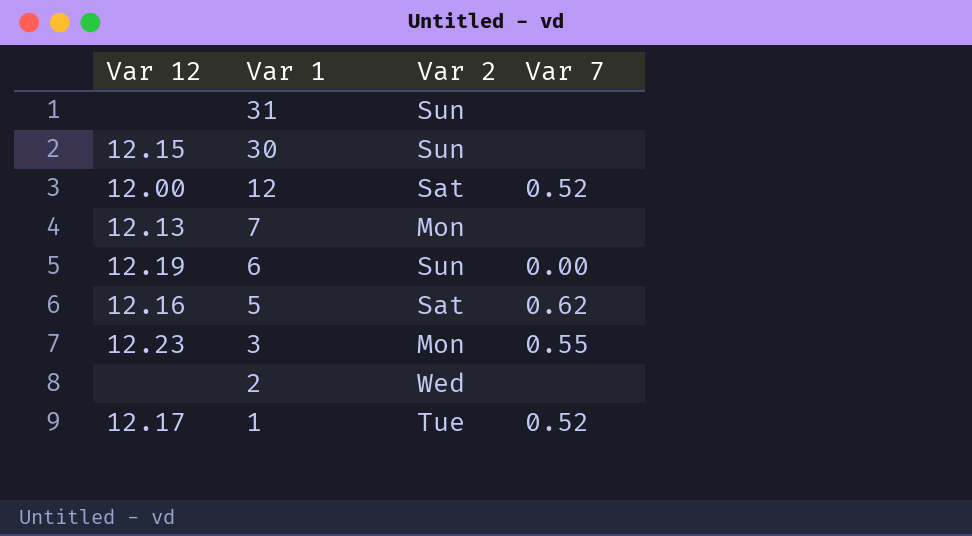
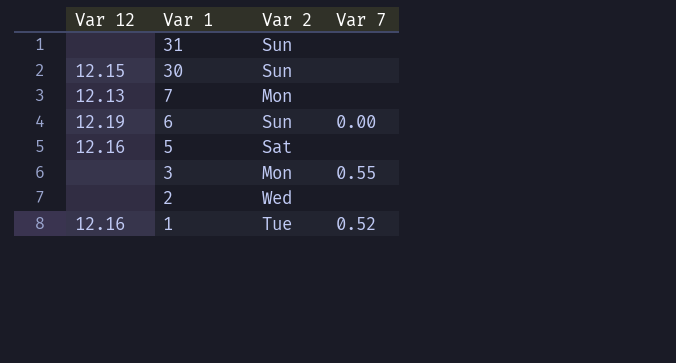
row 12: 12.00 | Sat | 0.52 -> none
5 | Var 7: 0.62 -> none
3 | Var 12: 12.23 -> none
1 | Var 12: 12.17 -> 12.16

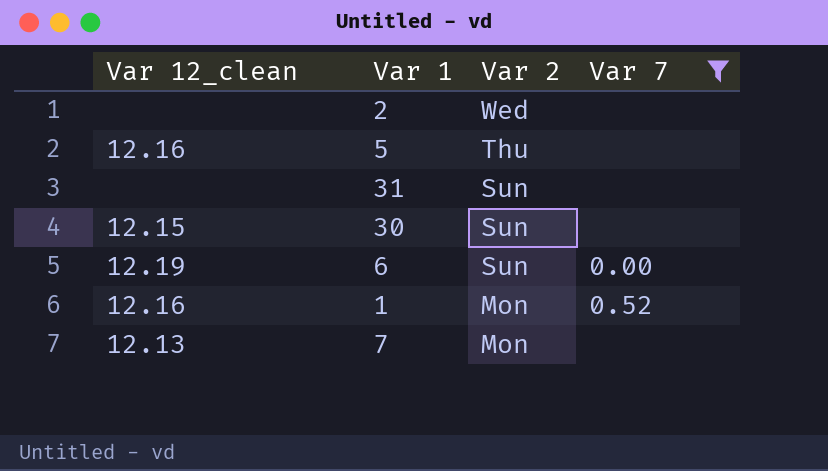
filter: none -> Var 7 != 0.55
row order: Var 1 descending -> Var 2 descending
column name: Var 12 -> Var 12_clean
5 | Var 2: Sat -> Thu
1 | Var 2: Tue -> Mon

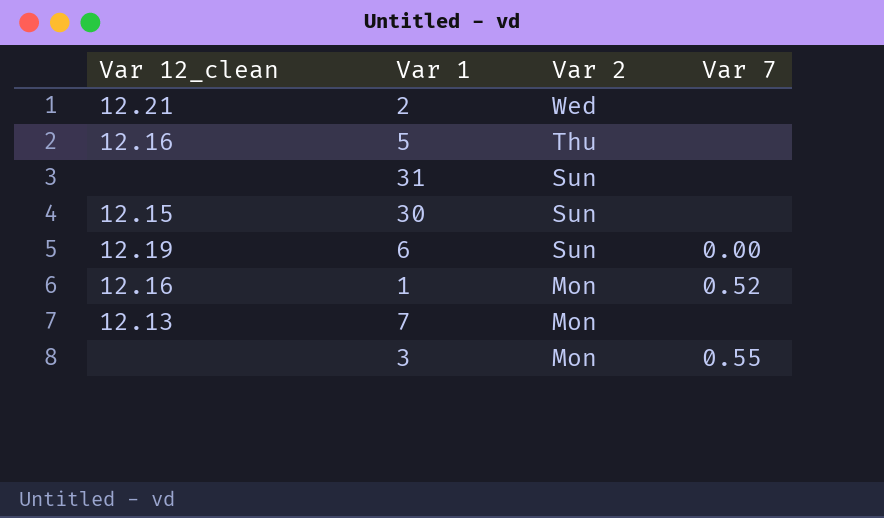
filter: Var 7 != 0.55 -> none
2 | Var 12_clean: none -> 12.21

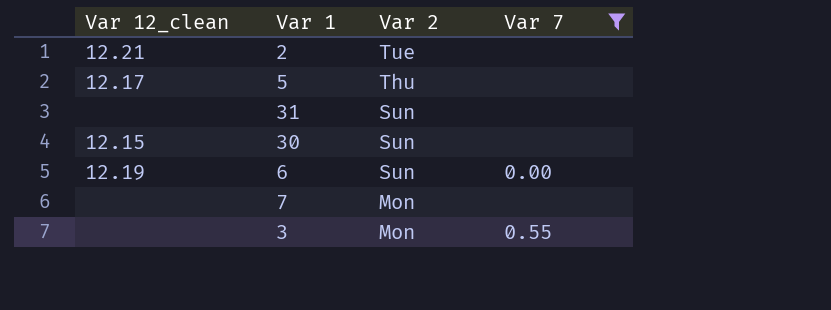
filter: none -> Var 7 != 0.52
2 | Var 2: Wed -> Tue
5 | Var 12_clean: 12.16 -> 12.17
7 | Var 12_clean: 12.13 -> none

